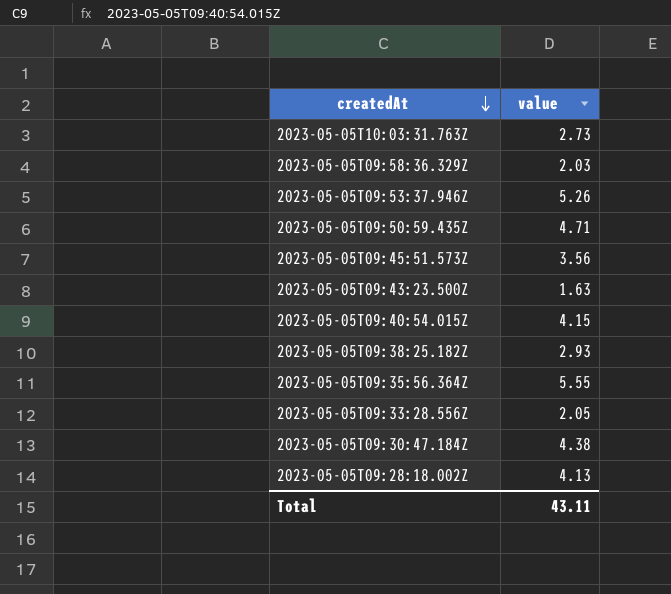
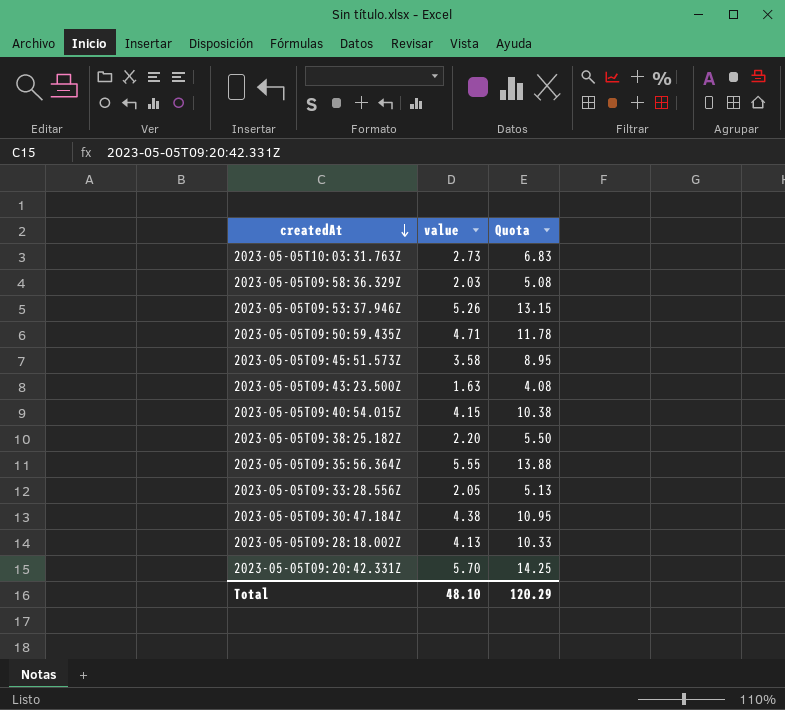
column Quota | formula: none -> [value] * 2.5
2023-05-05T09:45:51.573Z | value: 3.56 -> 3.58
2023-05-05T09:38:25.182Z | value: 2.93 -> 2.20
row 2023-05-05T09:20:42.331Z: none -> 5.70 | 14.25
Total | value: 43.11 -> 48.10

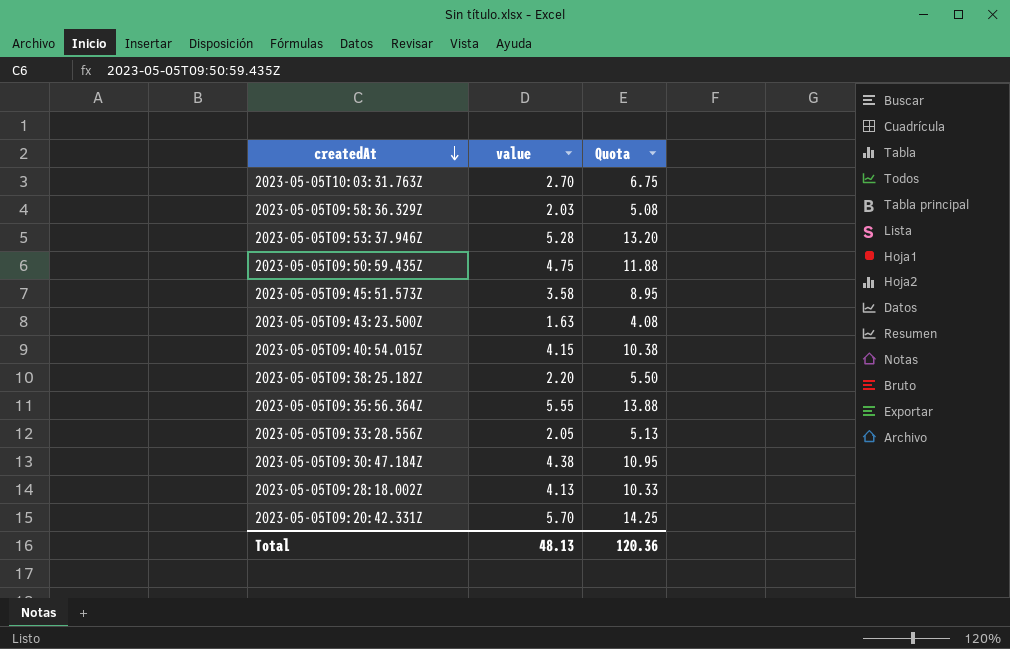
2023-05-05T10:03:31.763Z | value: 2.73 -> 2.70
2023-05-05T10:03:31.763Z | Quota: 6.83 -> 6.75
2023-05-05T09:53:37.946Z | value: 5.26 -> 5.28
2023-05-05T09:53:37.946Z | Quota: 13.15 -> 13.20
2023-05-05T09:50:59.435Z | value: 4.71 -> 4.75
2023-05-05T09:50:59.435Z | Quota: 11.78 -> 11.88
Total | value: 48.10 -> 48.13
Total | Quota: 120.29 -> 120.36

